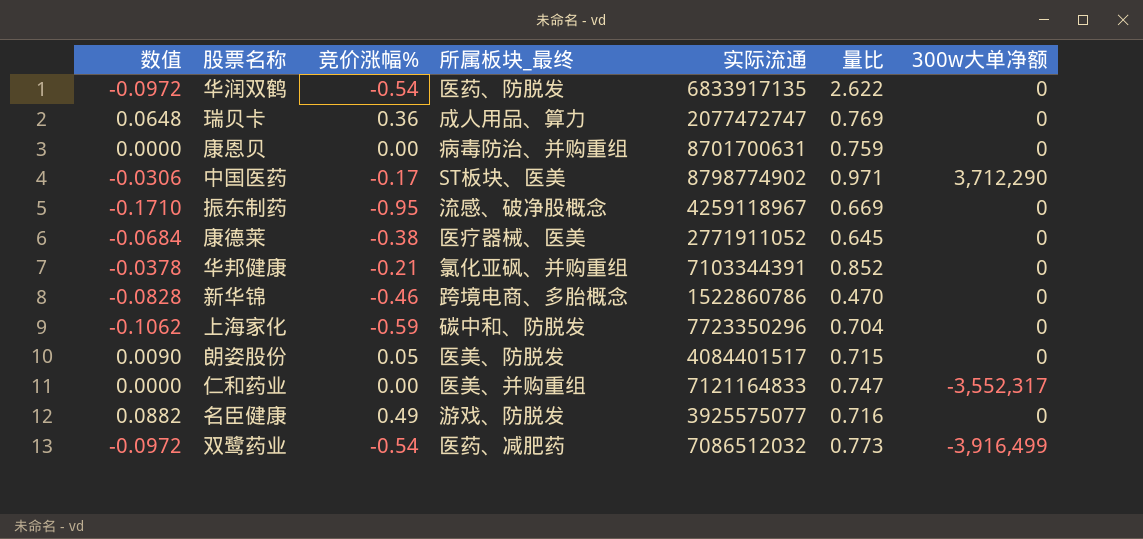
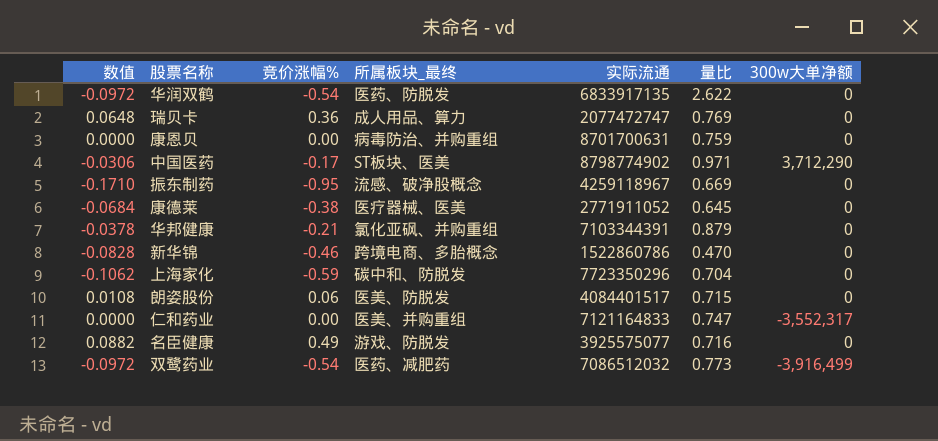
华邦健康 | 量比: 0.852 -> 0.879
朗姿股份 | 数值: 0.0090 -> 0.0108
朗姿股份 | 竞价涨幅%: 0.05 -> 0.06

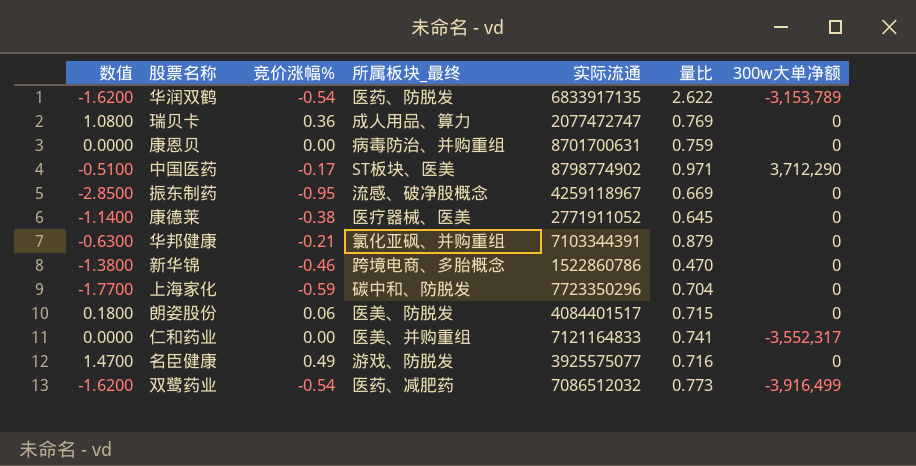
column 数值 | formula: [竞价涨幅%] * 0.18 -> [竞价涨幅%] * 3
华润双鹤 | 300w大单净额: 0 -> -3,153,789
仁和药业 | 量比: 0.747 -> 0.741

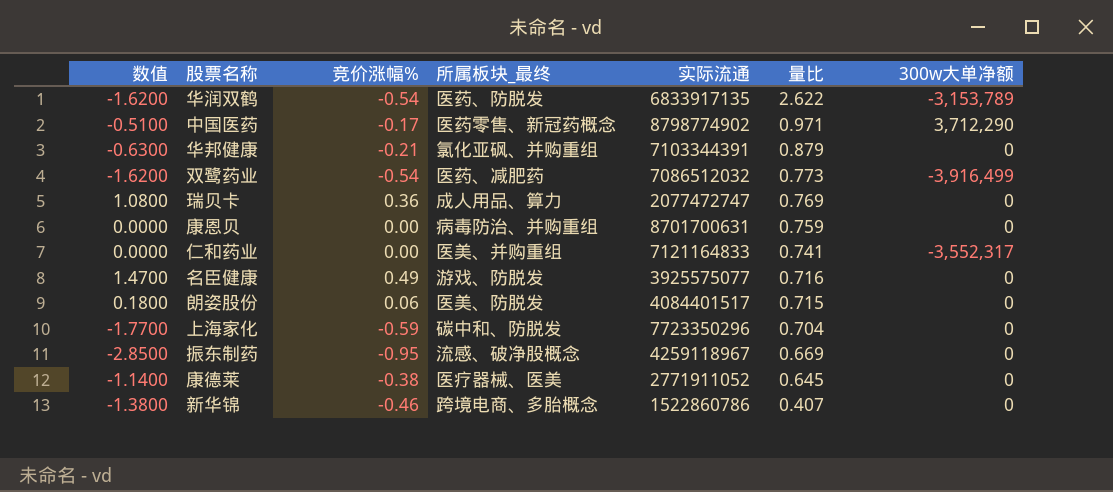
row order: none -> 量比 descending
中国医药 | 所属板块_最终: ST板块、医美 -> 医药零售、新冠药概念
新华锦 | 量比: 0.470 -> 0.407

